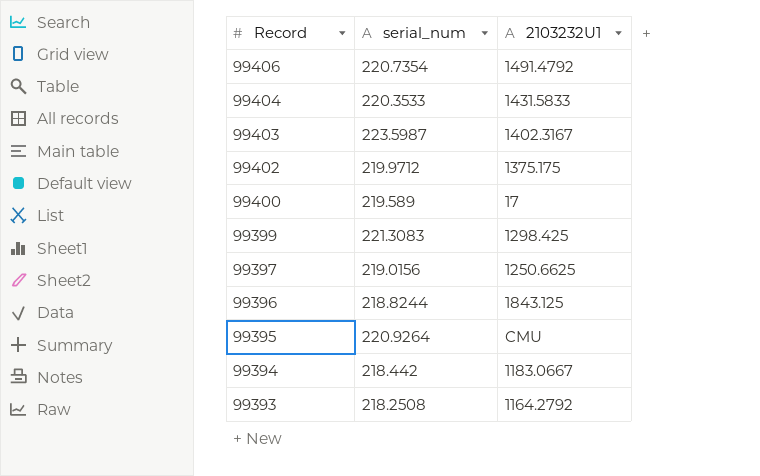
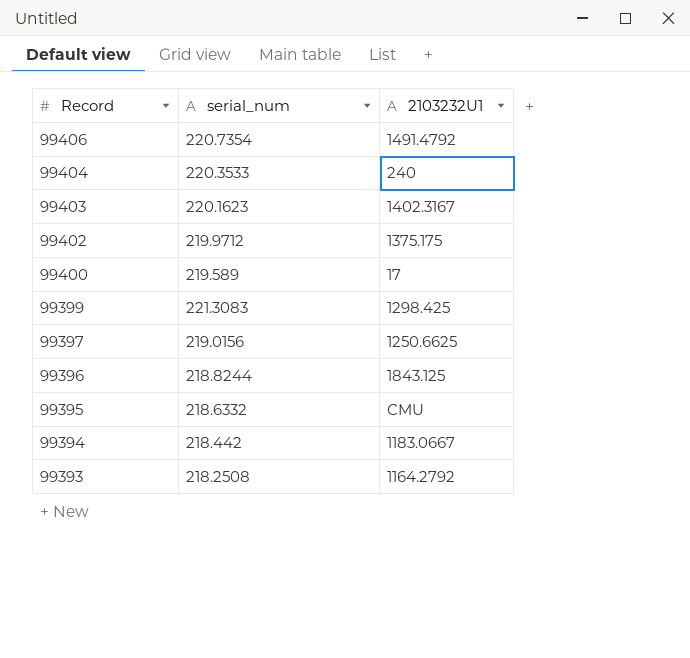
99404 | 2103232U1: 1431.5833 -> 240
99403 | serial_num: 223.5987 -> 220.1623
99395 | serial_num: 220.9264 -> 218.6332

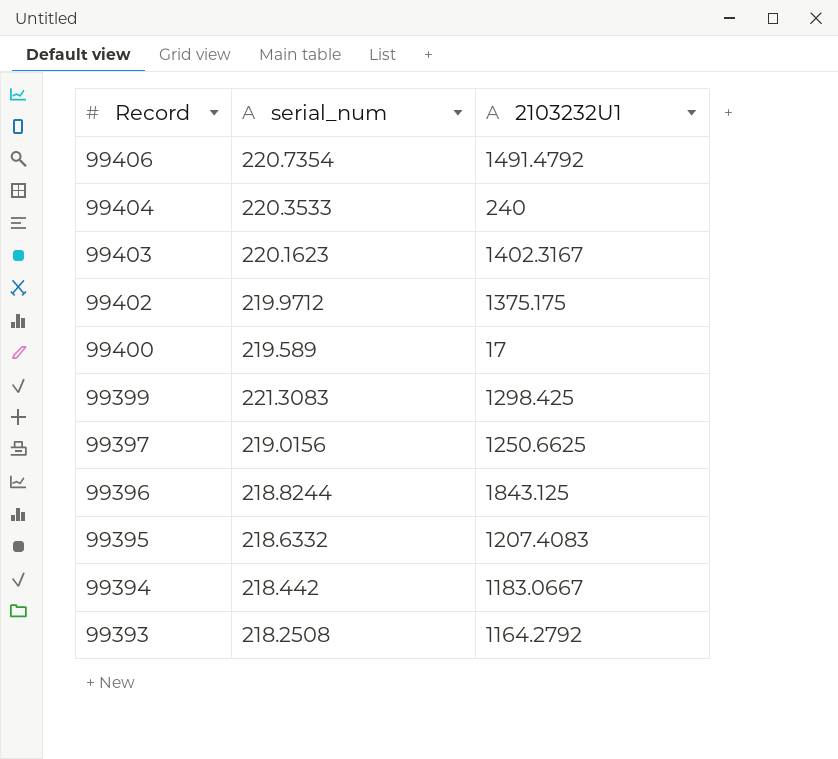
99395 | 2103232U1: CMU -> 1207.4083

